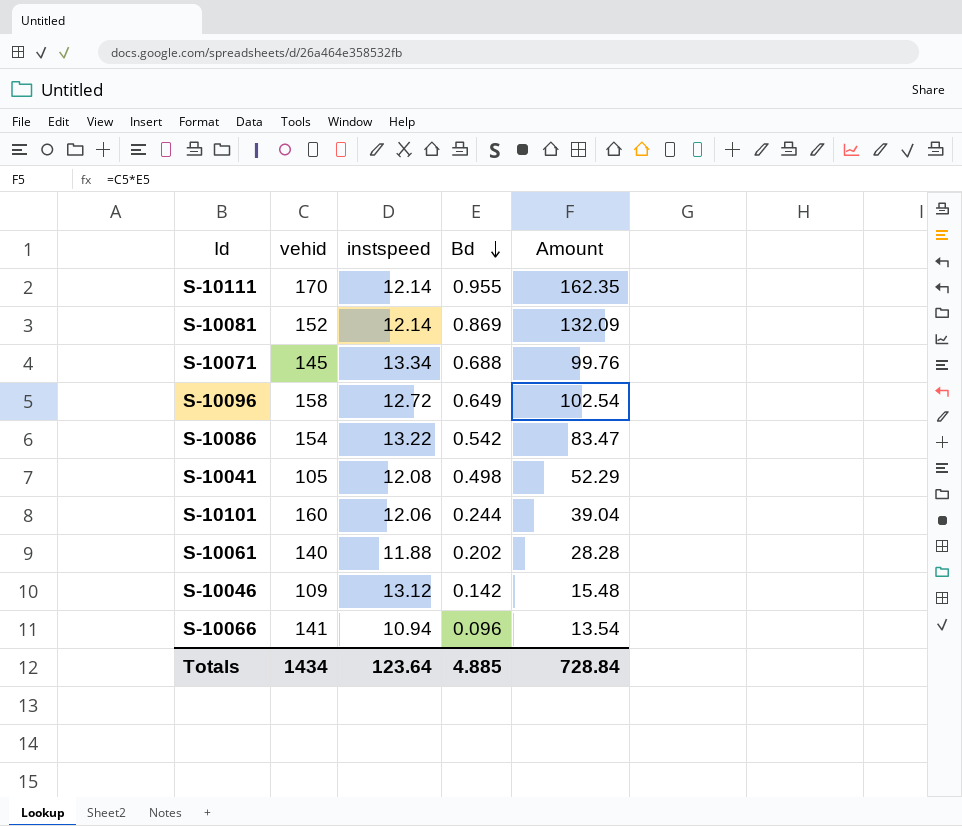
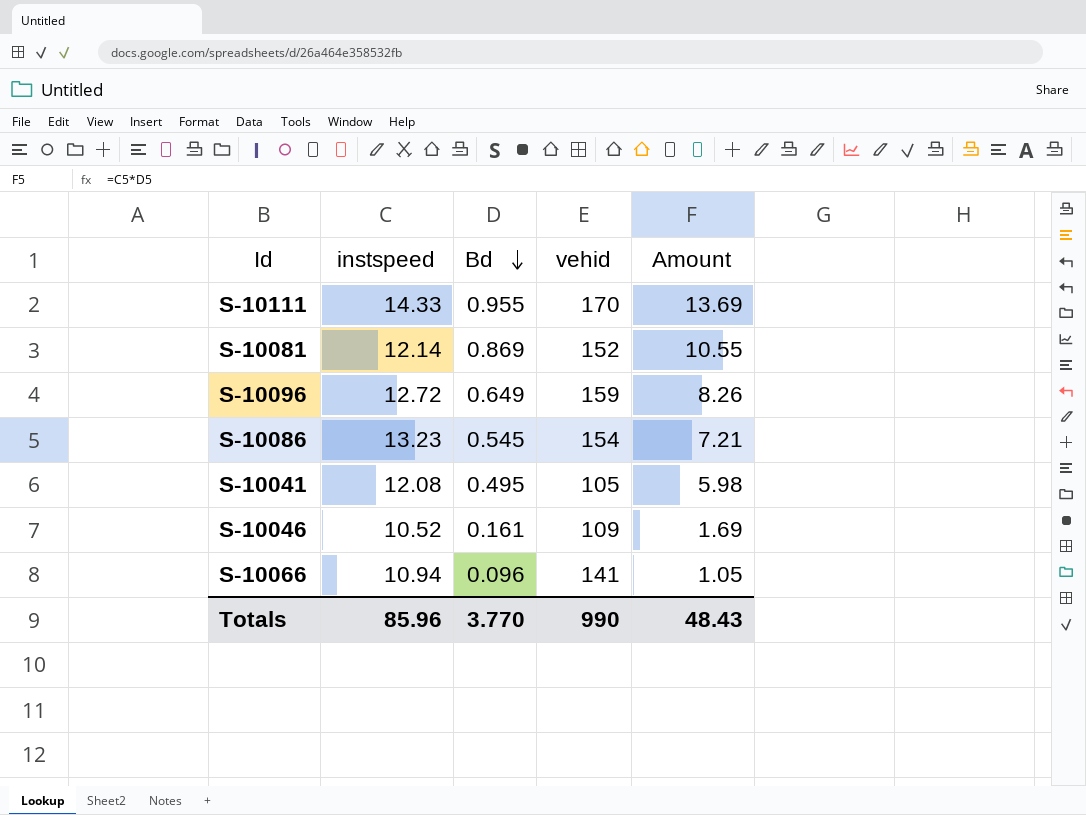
column vehid | position: 2 -> 4
column Amount | formula: [vehid] * [Bd] -> [instspeed] * [Bd]
row S-10071: 145 | 13.34 | 0.688 | 99.76 -> none
row S-10101: 160 | 12.06 | 0.244 | 39.04 -> none
row S-10061: 140 | 11.88 | 0.202 | 28.28 -> none
S-10111 | instspeed: 12.14 -> 14.33
S-10096 | vehid: 158 -> 159
S-10086 | instspeed: 13.22 -> 13.23
S-10086 | Bd: 0.542 -> 0.545
S-10041 | Bd: 0.498 -> 0.495
S-10046 | instspeed: 13.12 -> 10.52
S-10046 | Bd: 0.142 -> 0.161
Totals | instspeed: 123.64 -> 85.96
Totals | Bd: 4.885 -> 3.770
Totals | vehid: 1434 -> 990
Totals | Amount: 728.84 -> 48.43

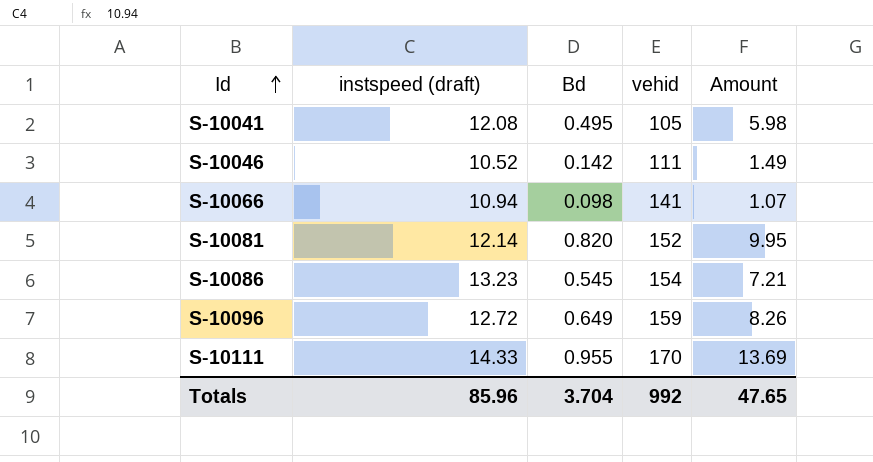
row order: Bd descending -> Id ascending
column name: instspeed -> instspeed (draft)
S-10046 | Bd: 0.161 -> 0.142
S-10046 | vehid: 109 -> 111
S-10046 | Amount: 1.69 -> 1.49
S-10066 | Bd: 0.096 -> 0.098
S-10066 | Amount: 1.05 -> 1.07
S-10081 | Bd: 0.869 -> 0.820
S-10081 | Amount: 10.55 -> 9.95
Totals | Bd: 3.770 -> 3.704
Totals | vehid: 990 -> 992
Totals | Amount: 48.43 -> 47.65

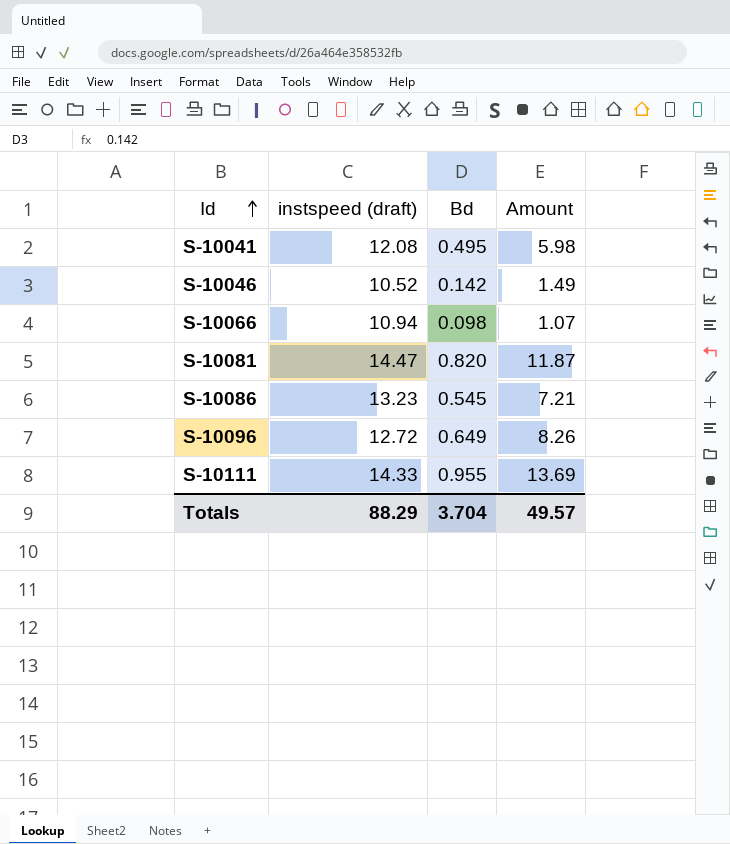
column vehid | position: 4 -> none
S-10081 | instspeed (draft): 12.14 -> 14.47
S-10081 | Amount: 9.95 -> 11.87
Totals | instspeed (draft): 85.96 -> 88.29
Totals | Amount: 47.65 -> 49.57

